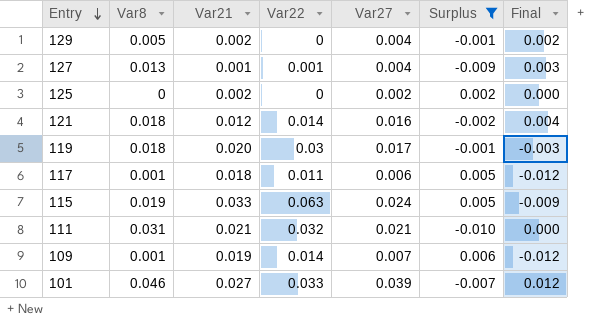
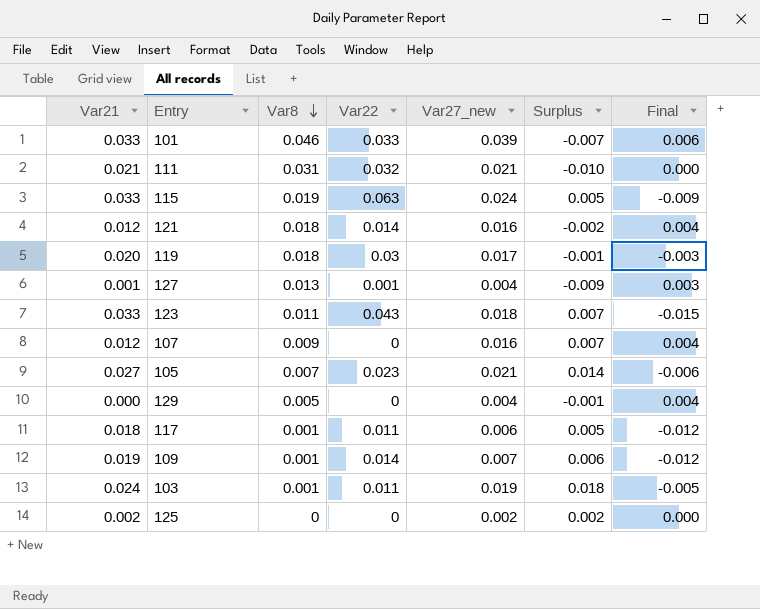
filter: Surplus <= 0.006 -> none
row order: Entry descending -> Var8 descending
column Var21 | position: 3 -> 1
column name: Var27 -> Var27_new
101 | Var21: 0.027 -> 0.033
101 | Final: 0.012 -> 0.006
129 | Var21: 0.002 -> 0.000
129 | Final: 0.002 -> 0.004

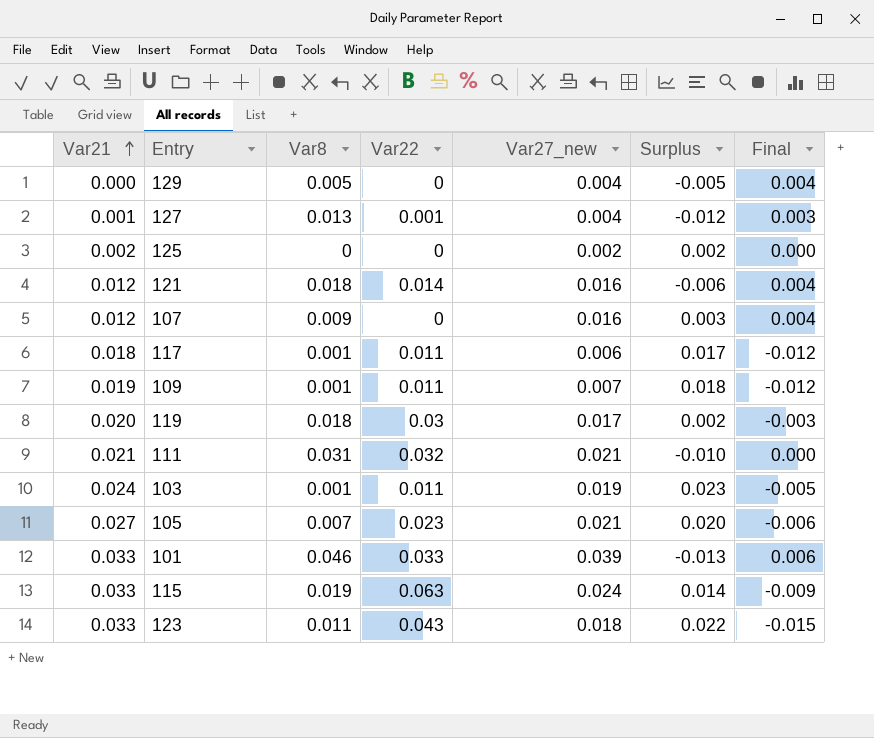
row order: Var8 descending -> Var21 ascending
column Surplus | formula: [Var27_new] - [Var8] -> [Var21] - [Var8]
109 | Var22: 0.014 -> 0.011

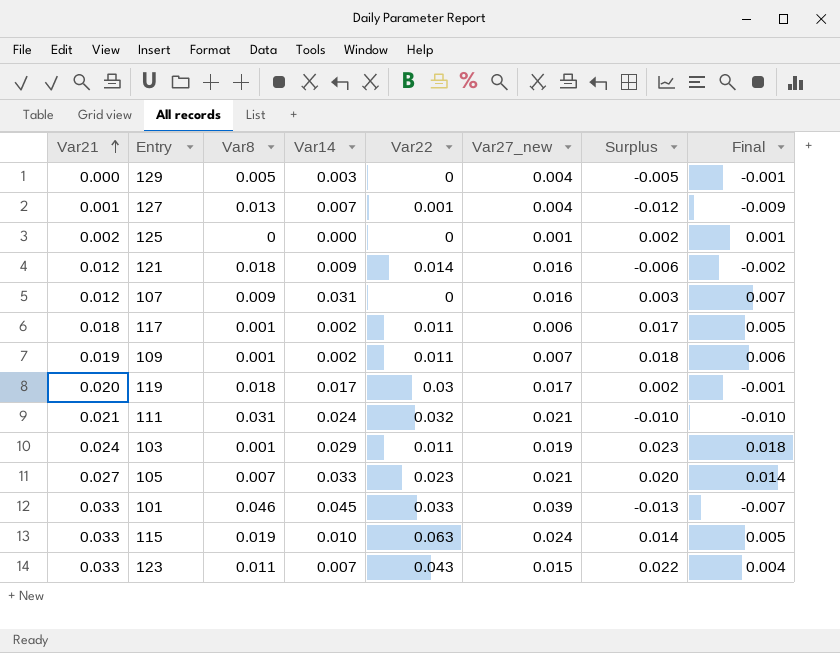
column Var14 | position: none -> 4
column Final | formula: [Var27_new] - [Var21] -> [Var27_new] - [Var8]
125 | Var27_new: 0.002 -> 0.001
123 | Var27_new: 0.018 -> 0.015

